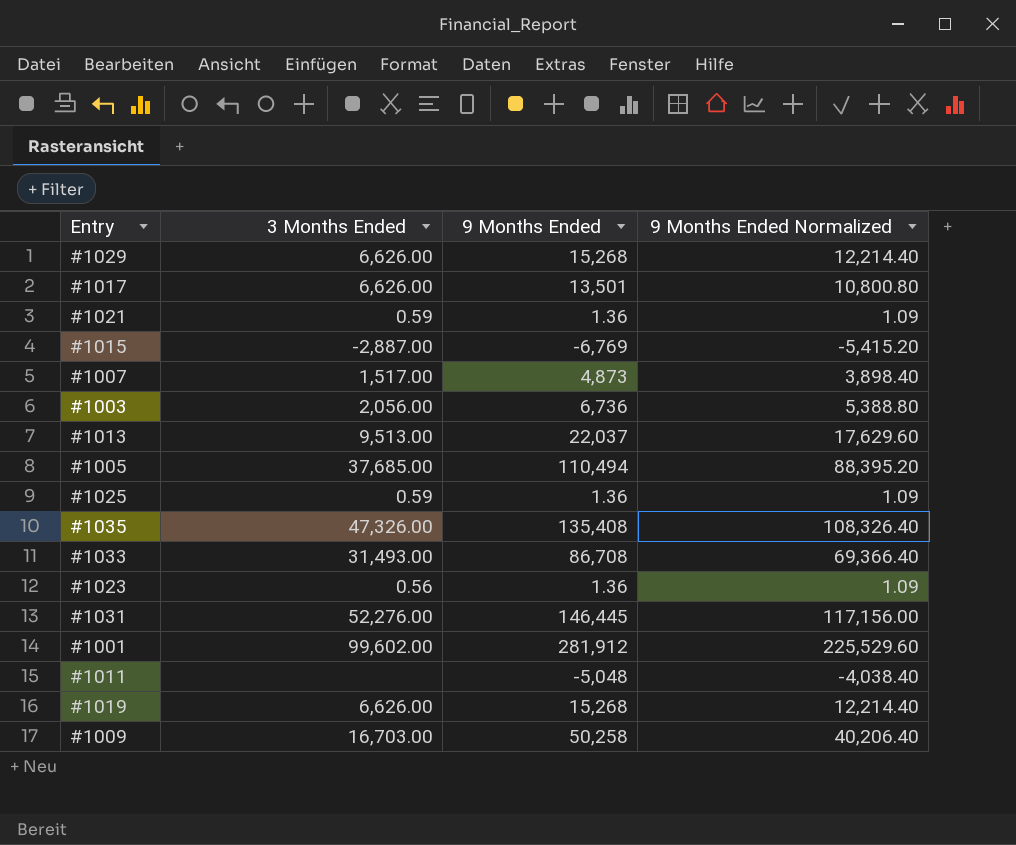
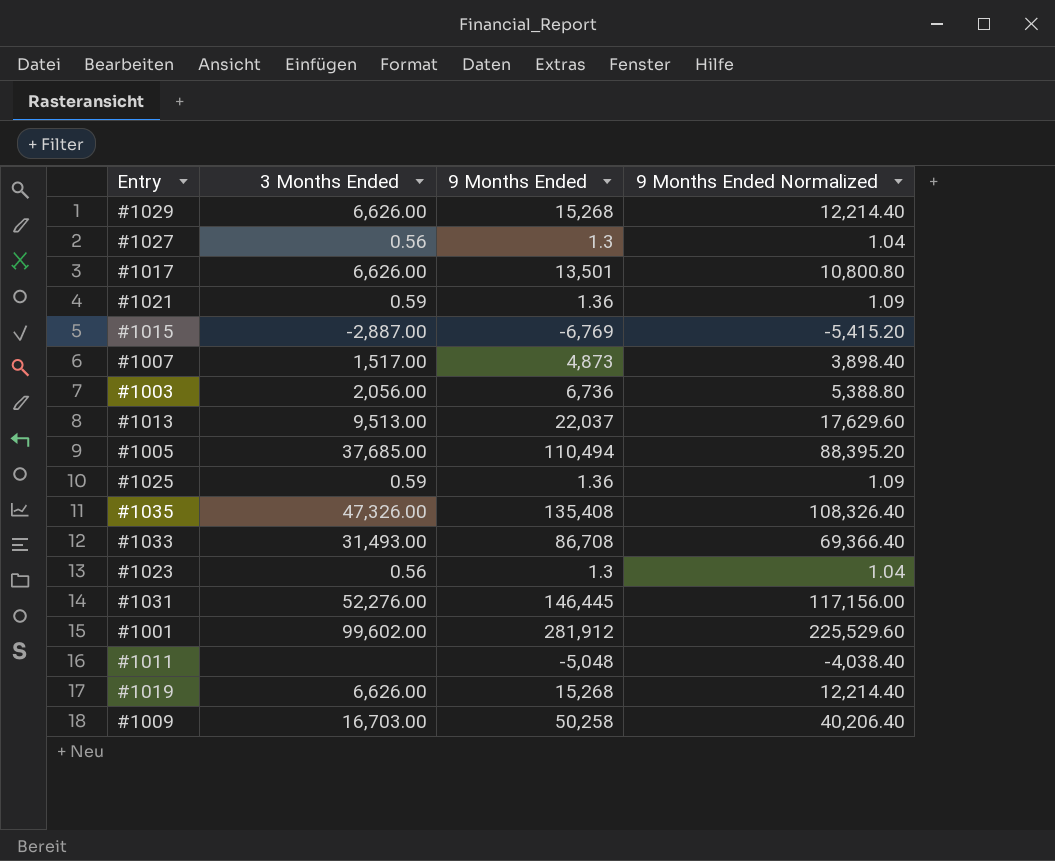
row #1027: none -> 0.56 | 1.3 | 1.04
#1023 | 9 Months Ended: 1.36 -> 1.3
#1023 | 9 Months Ended Normalized: 1.09 -> 1.04

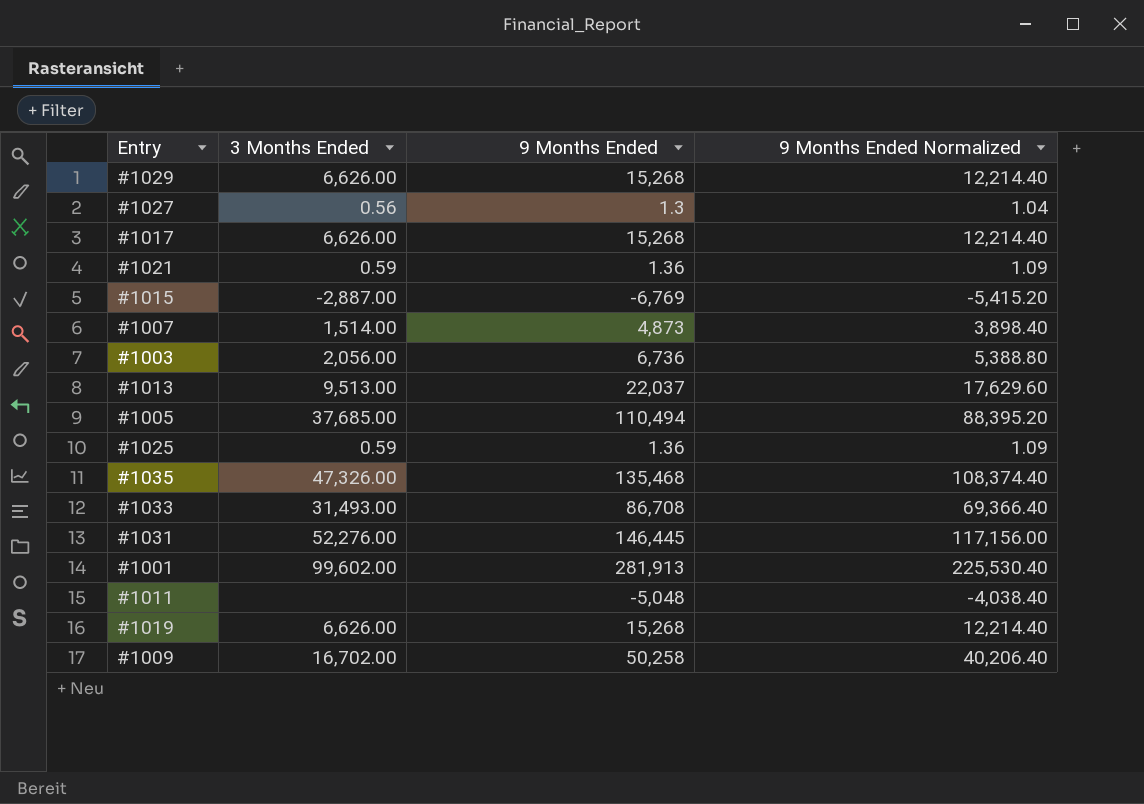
row #1023: 0.56 | 1.3 | 1.04 -> none
#1017 | 9 Months Ended: 13,501 -> 15,268
#1017 | 9 Months Ended Normalized: 10,800.80 -> 12,214.40
#1007 | 3 Months Ended: 1,517.00 -> 1,514.00
#1035 | 9 Months Ended: 135,408 -> 135,468
#1035 | 9 Months Ended Normalized: 108,326.40 -> 108,374.40
#1001 | 9 Months Ended: 281,912 -> 281,913
#1001 | 9 Months Ended Normalized: 225,529.60 -> 225,530.40
#1009 | 3 Months Ended: 16,703.00 -> 16,702.00

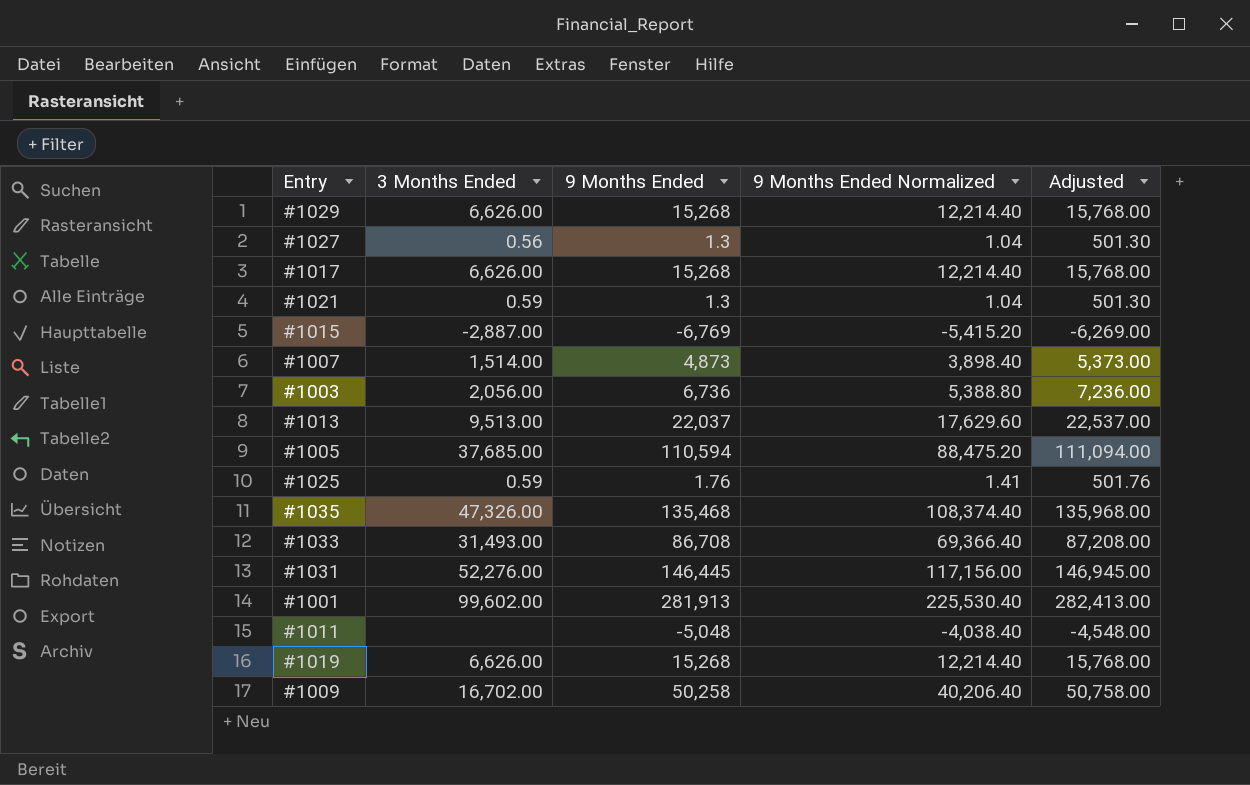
column Adjusted | formula: none -> [9 Months Ended] + 500
#1021 | 9 Months Ended: 1.36 -> 1.3
#1021 | 9 Months Ended Normalized: 1.09 -> 1.04
#1005 | 9 Months Ended: 110,494 -> 110,594
#1005 | 9 Months Ended Normalized: 88,395.20 -> 88,475.20
#1025 | 9 Months Ended: 1.36 -> 1.76
#1025 | 9 Months Ended Normalized: 1.09 -> 1.41

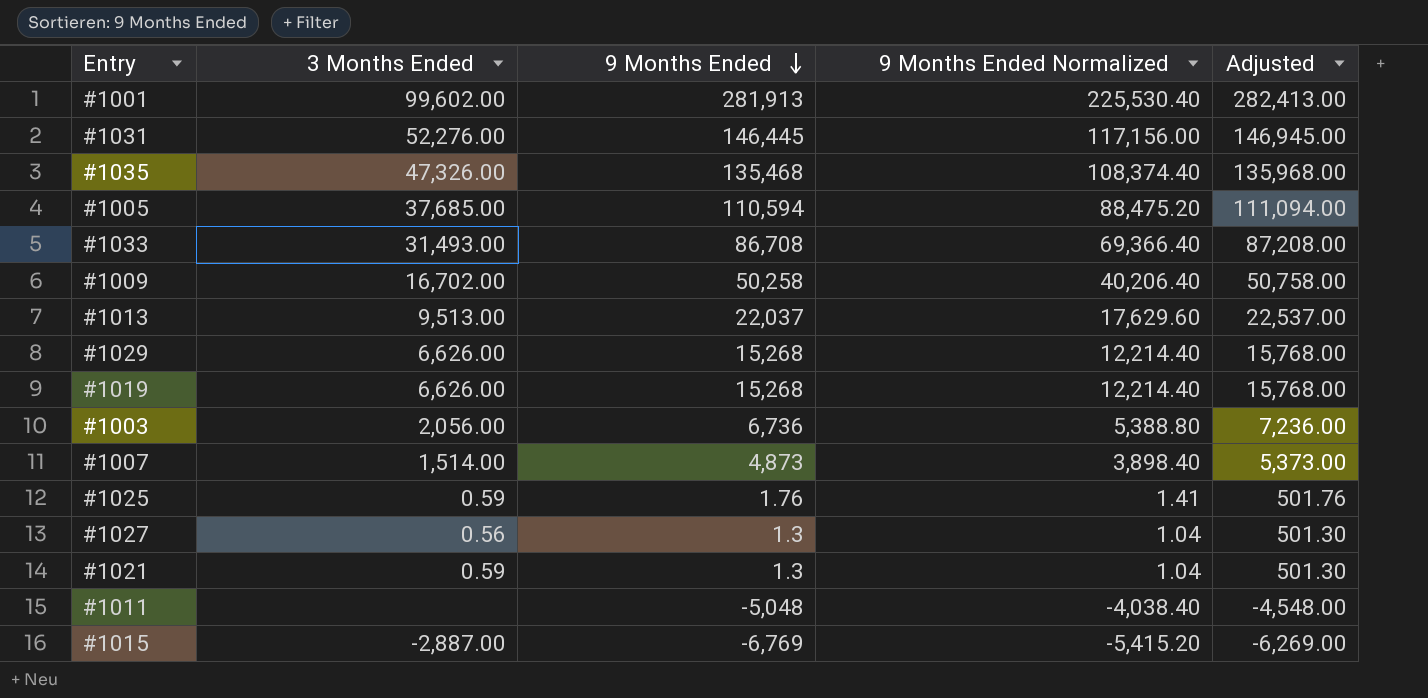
row order: none -> 9 Months Ended descending
row #1017: 6,626.00 | 15,268 | 12,214.40 | 15,768.00 -> none

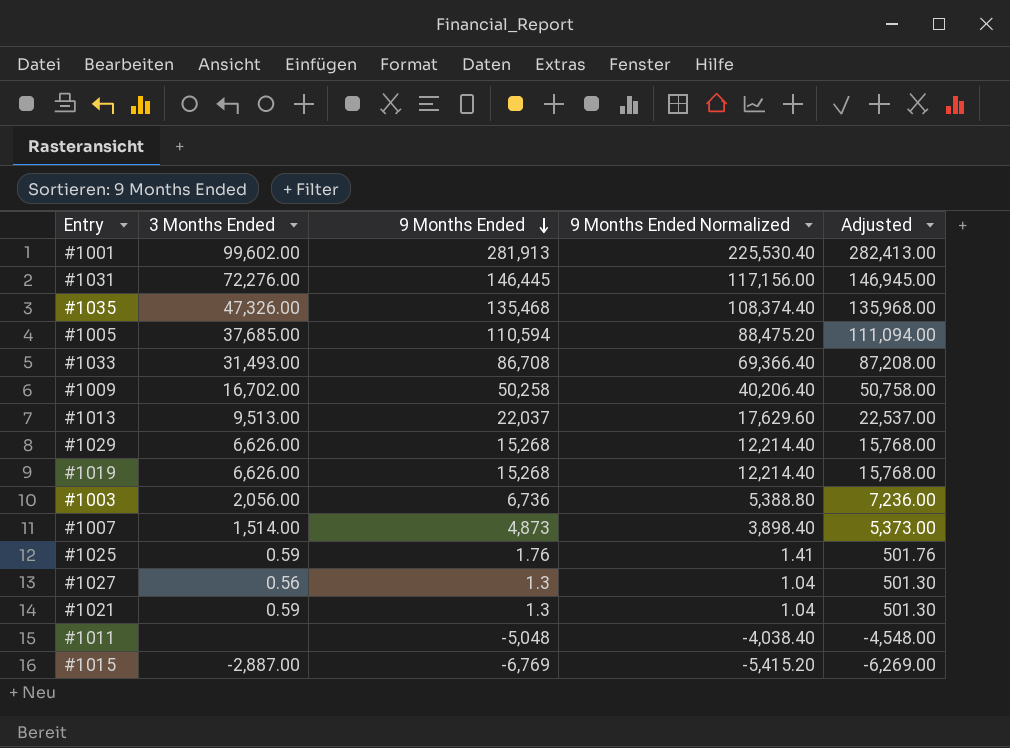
#1031 | 3 Months Ended: 52,276.00 -> 72,276.00

